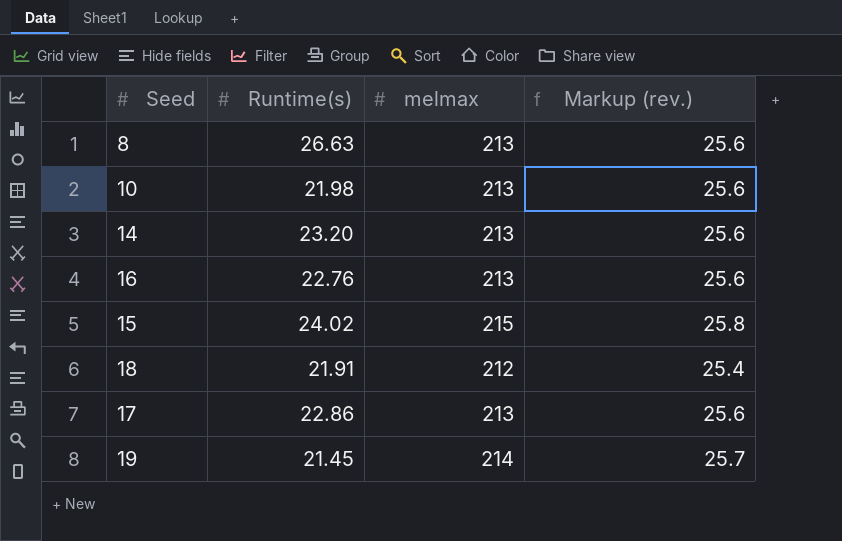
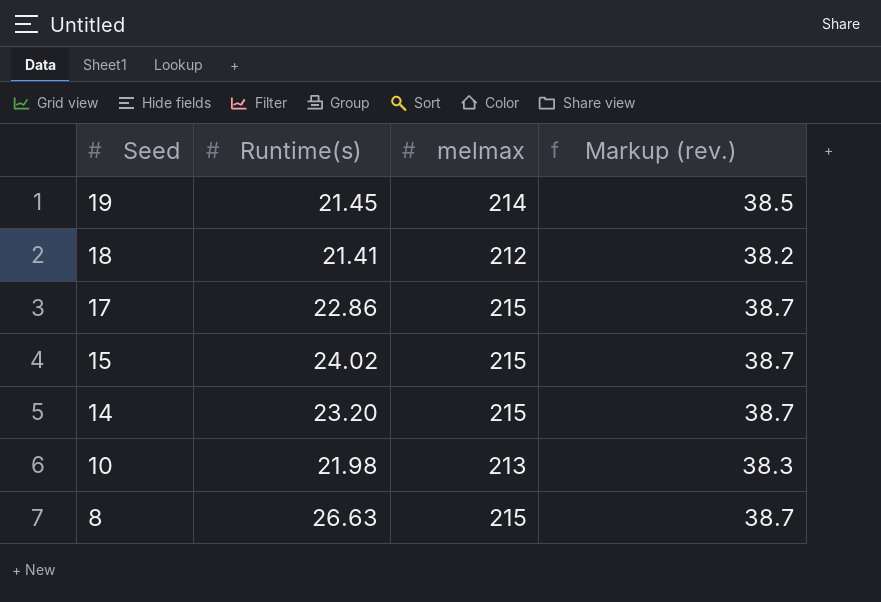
row order: none -> Seed descending
column Markup (rev.) | formula: [melmax] * 0.12 -> [melmax] * 0.18
row 16: 22.76 | 213 | 25.6 -> none
18 | Runtime(s): 21.91 -> 21.41
17 | melmax: 213 -> 215
14 | melmax: 213 -> 215
8 | melmax: 213 -> 215

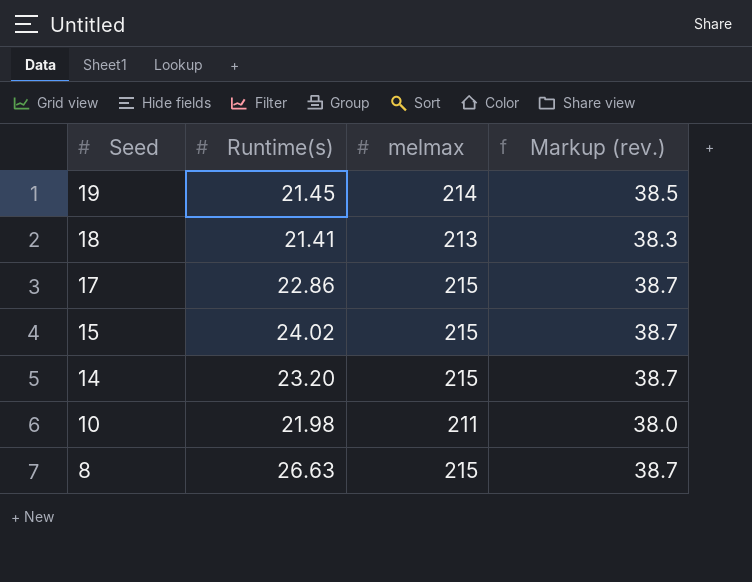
18 | melmax: 212 -> 213
18 | Markup (rev.): 38.2 -> 38.3
10 | melmax: 213 -> 211
10 | Markup (rev.): 38.3 -> 38.0

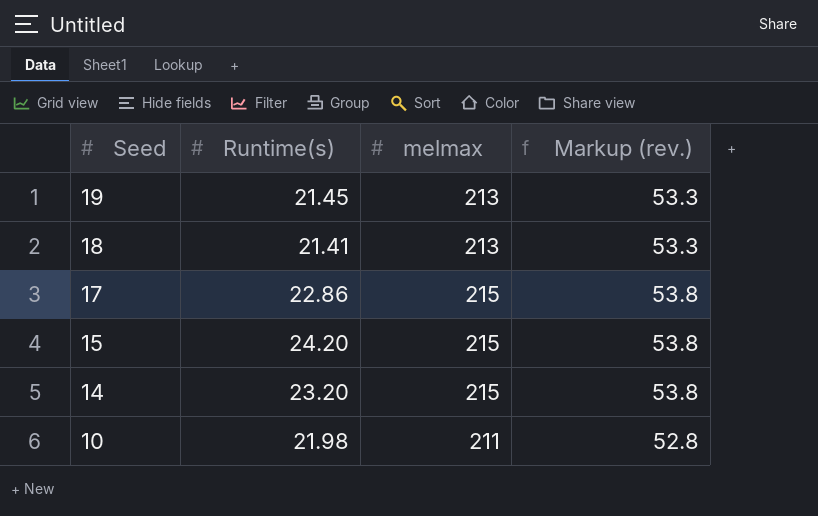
column Markup (rev.) | formula: [melmax] * 0.18 -> [melmax] * 0.25
row 8: 26.63 | 215 | 38.7 -> none
19 | melmax: 214 -> 213
15 | Runtime(s): 24.02 -> 24.20

